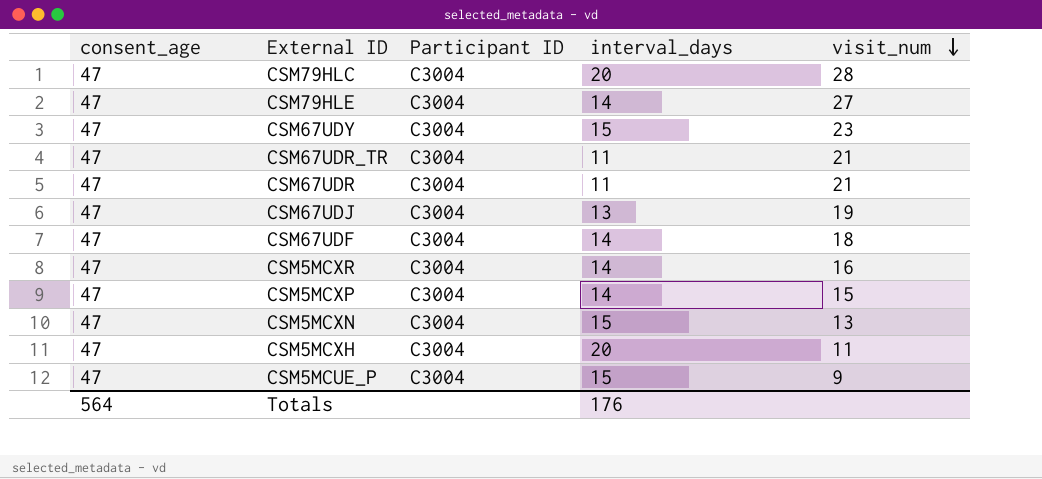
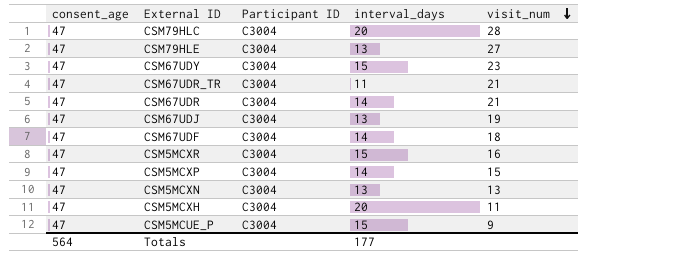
CSM79HLE | interval_days: 14 -> 13
CSM67UDR | interval_days: 11 -> 14
CSM5MCXR | interval_days: 14 -> 15
CSM5MCXN | interval_days: 15 -> 13
Totals | interval_days: 176 -> 177

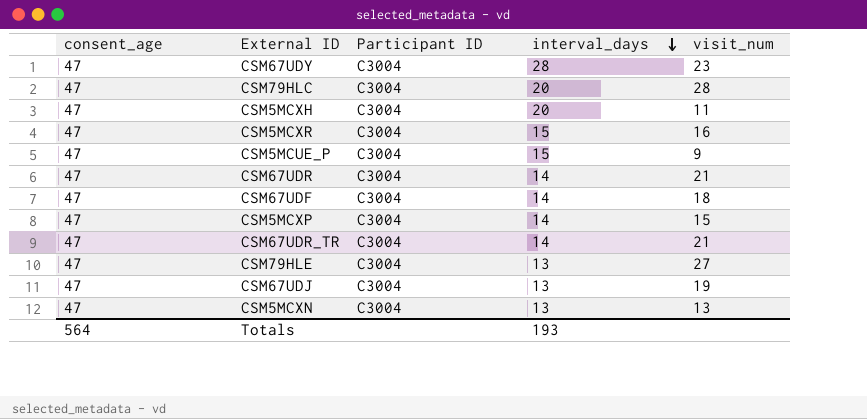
row order: visit_num descending -> interval_days descending
CSM67UDY | interval_days: 15 -> 28
CSM67UDR_TR | interval_days: 11 -> 14
Totals | interval_days: 177 -> 193

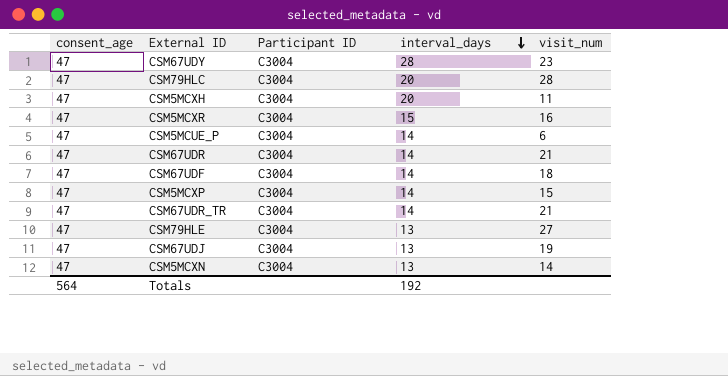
CSM5MCUE_P | interval_days: 15 -> 14
CSM5MCUE_P | visit_num: 9 -> 6
CSM5MCXN | visit_num: 13 -> 14
Totals | interval_days: 193 -> 192

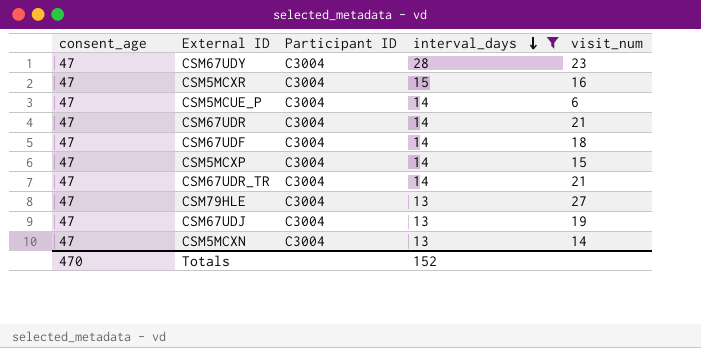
filter: none -> interval_days != 20
Totals | consent_age: 564 -> 470
Totals | interval_days: 192 -> 152

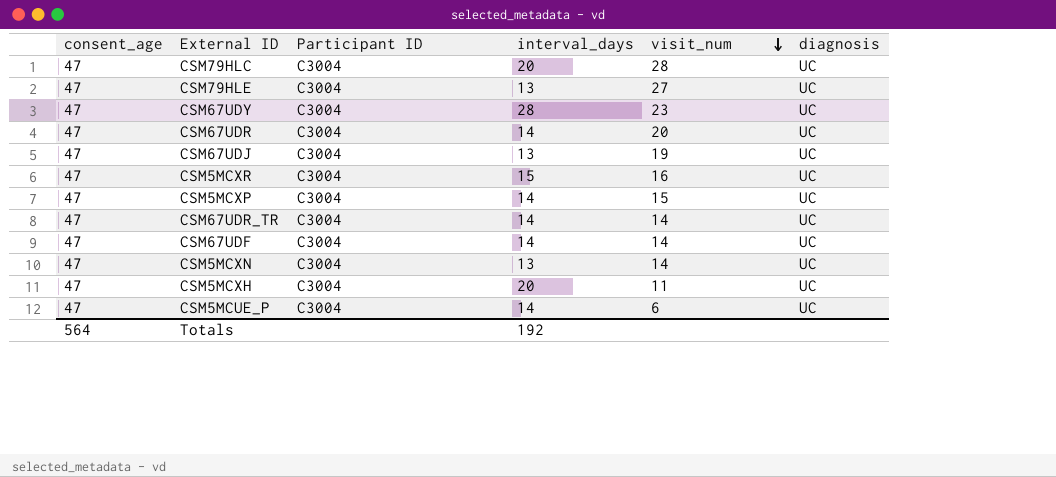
filter: interval_days != 20 -> none
row order: interval_days descending -> visit_num descending
column diagnosis | position: none -> 6
CSM67UDR | visit_num: 21 -> 20
CSM67UDR_TR | visit_num: 21 -> 14
CSM67UDF | visit_num: 18 -> 14
Totals | consent_age: 470 -> 564
Totals | interval_days: 152 -> 192

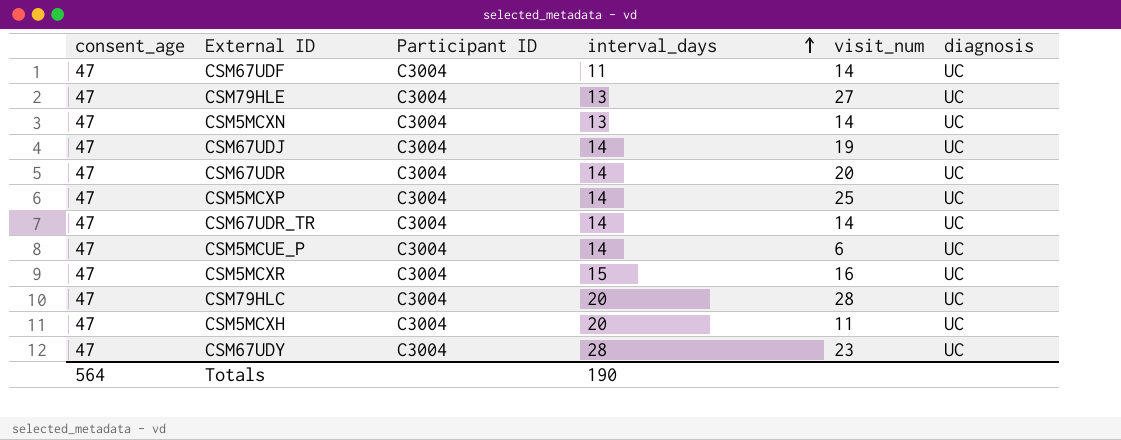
row order: visit_num descending -> interval_days ascending
CSM67UDF | interval_days: 14 -> 11
CSM67UDJ | interval_days: 13 -> 14
CSM5MCXP | visit_num: 15 -> 25
Totals | interval_days: 192 -> 190

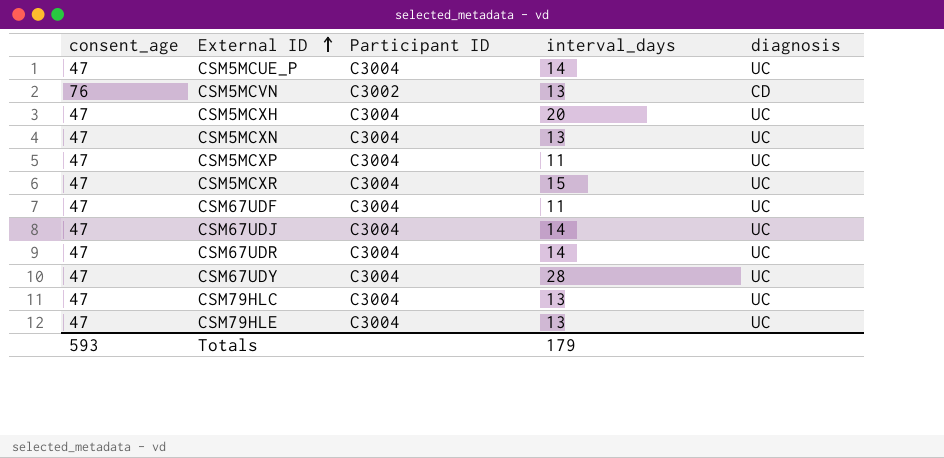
row order: interval_days ascending -> External ID ascending
column visit_num | position: 5 -> none
row CSM67UDR_TR: 47 | C3004 | 14 | 14 | UC -> none
row CSM5MCVN: none -> 76 | C3002 | 13 | CD
CSM5MCXP | interval_days: 14 -> 11
CSM79HLC | interval_days: 20 -> 13
Totals | consent_age: 564 -> 593
Totals | interval_days: 190 -> 179

